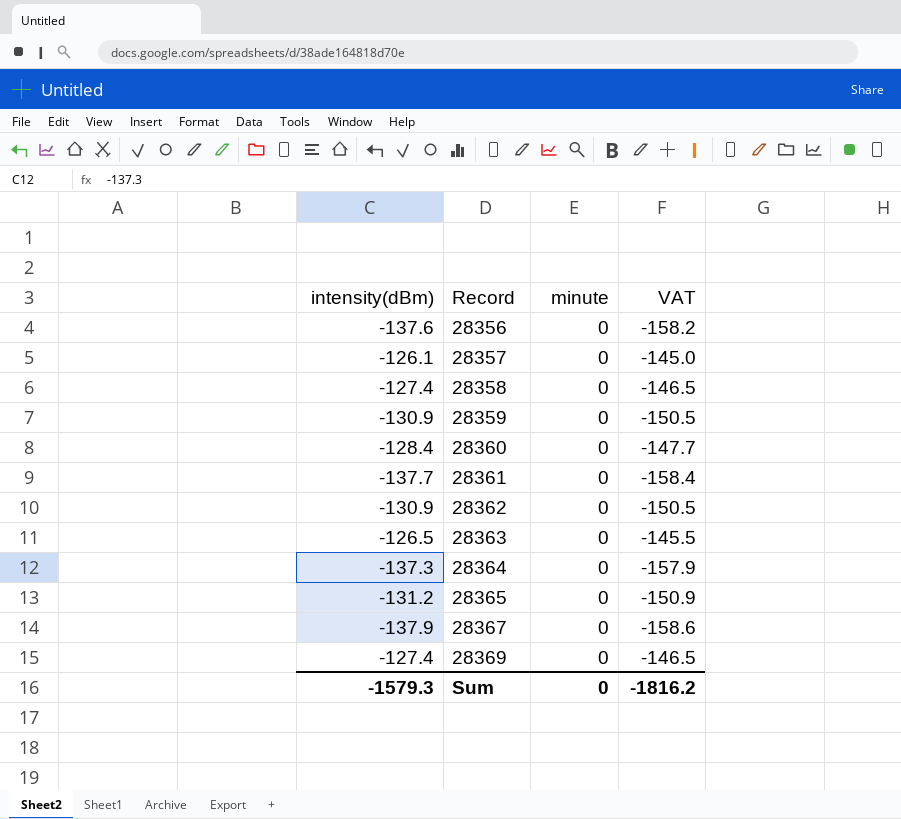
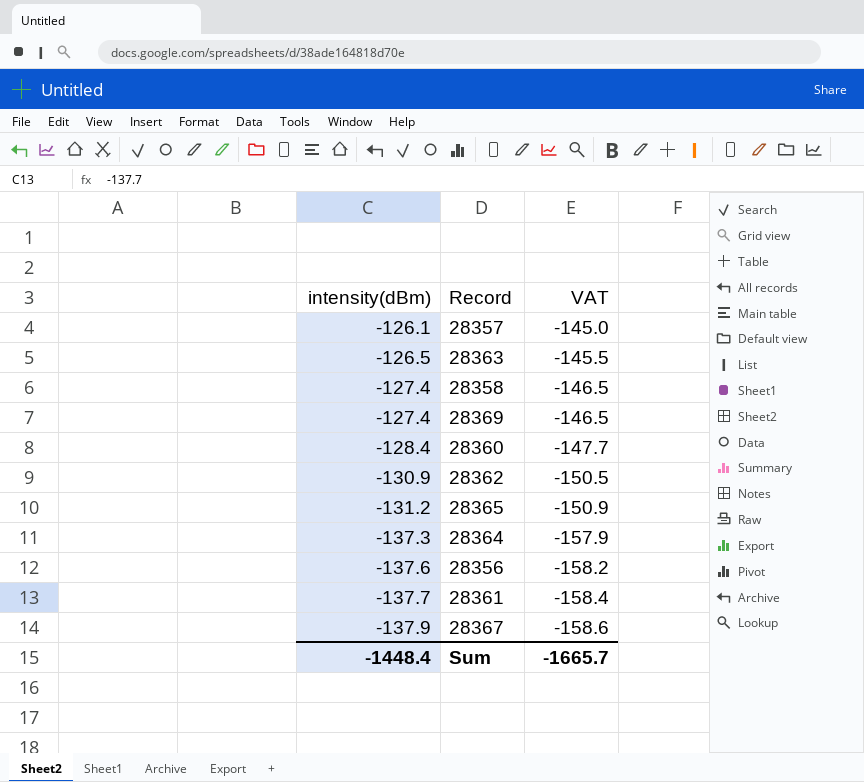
row order: Record ascending -> intensity(dBm) descending
column minute | position: 3 -> none
row 28359: -130.9 | 0 | -150.5 -> none
Sum | intensity(dBm): -1579.3 -> -1448.4
Sum | VAT: -1816.2 -> -1665.7

